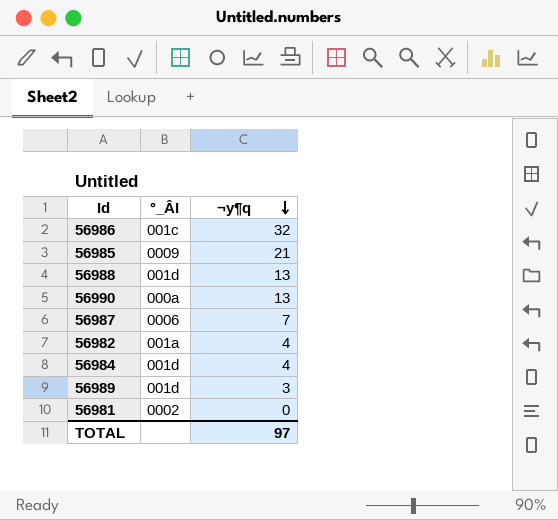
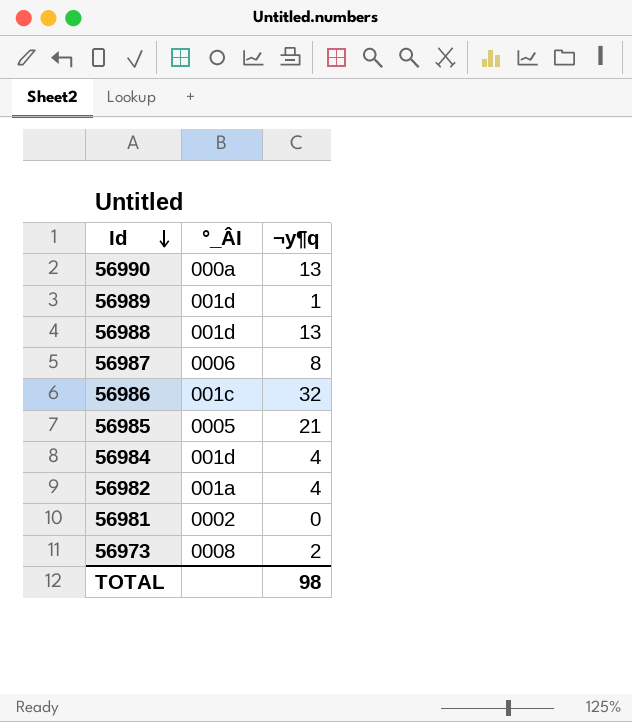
row order: ¬y¶q descending -> Id descending
56989 | ¬y¶q: 3 -> 1
56987 | ¬y¶q: 7 -> 8
56985 | °_ÂI: 0009 -> 0005
row 56973: none -> 0008 | 2
TOTAL | ¬y¶q: 97 -> 98

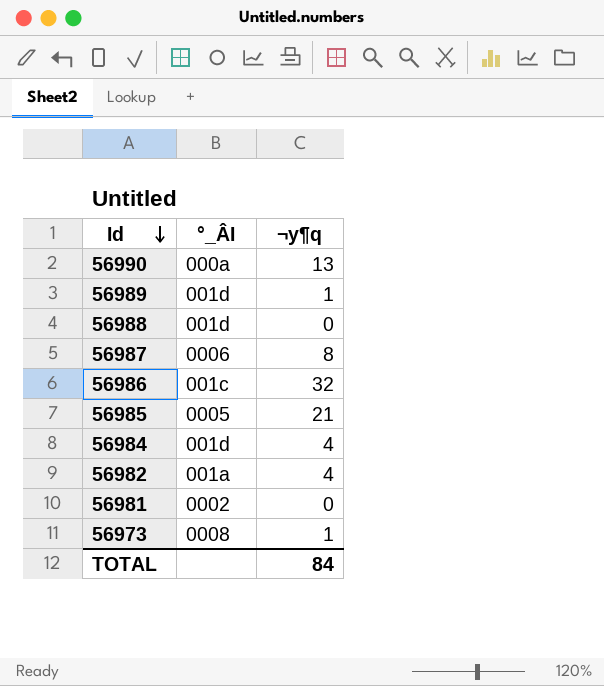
56988 | ¬y¶q: 13 -> 0
56973 | ¬y¶q: 2 -> 1
TOTAL | ¬y¶q: 98 -> 84

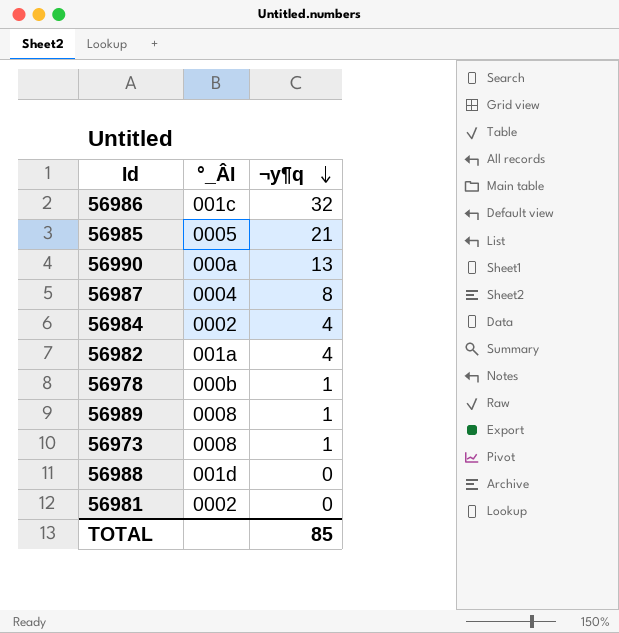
row order: Id descending -> ¬y¶q descending
56987 | °_ÂI: 0006 -> 0004
56984 | °_ÂI: 001d -> 0002
row 56978: none -> 000b | 1
56989 | °_ÂI: 001d -> 0008
TOTAL | ¬y¶q: 84 -> 85

